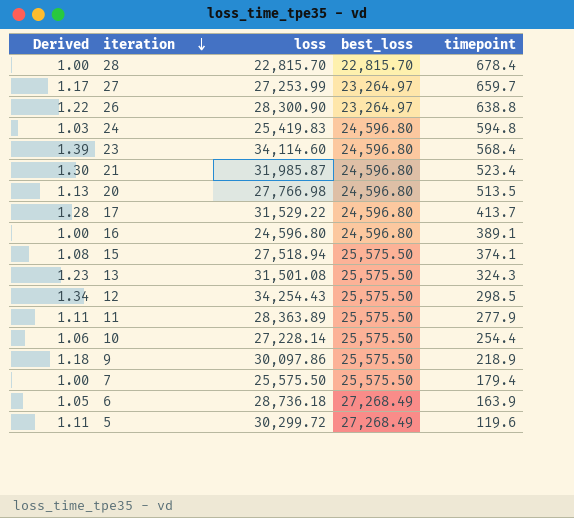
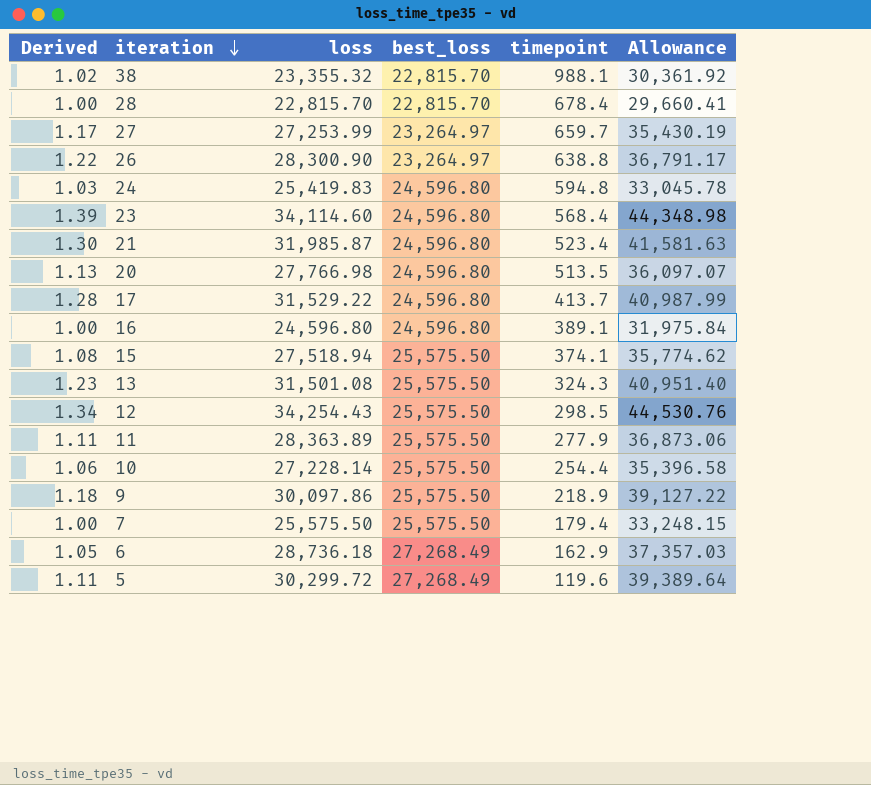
column Allowance | formula: none -> [loss] * 1.3
row 38: none -> 1.02 | 23,355.32 | 22,815.70 | 988.1 | 30,361.92
6 | timepoint: 163.9 -> 162.9

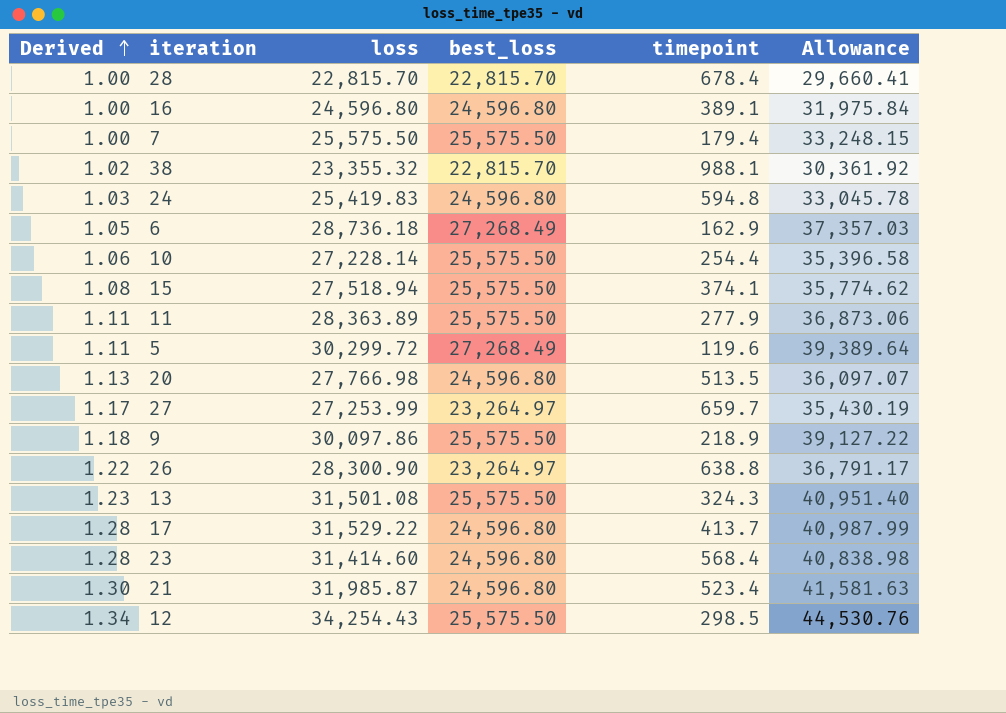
row order: iteration descending -> Derived ascending
23 | Derived: 1.39 -> 1.28
23 | loss: 34,114.60 -> 31,414.60
23 | Allowance: 44,348.98 -> 40,838.98

